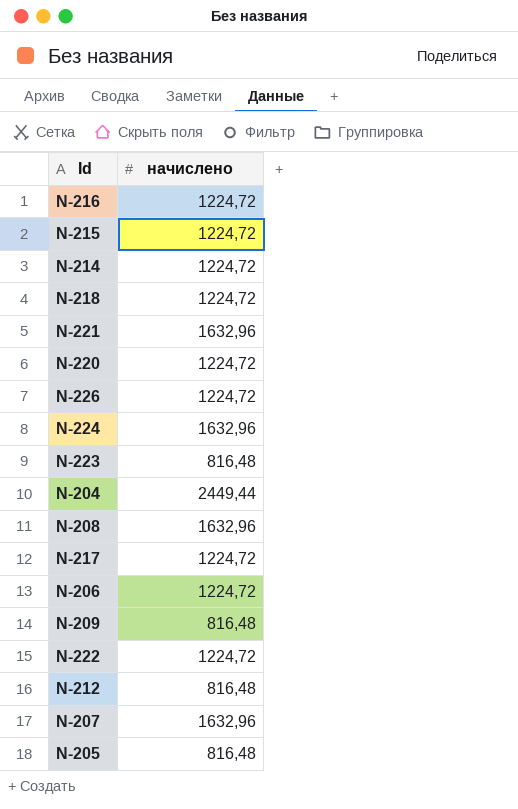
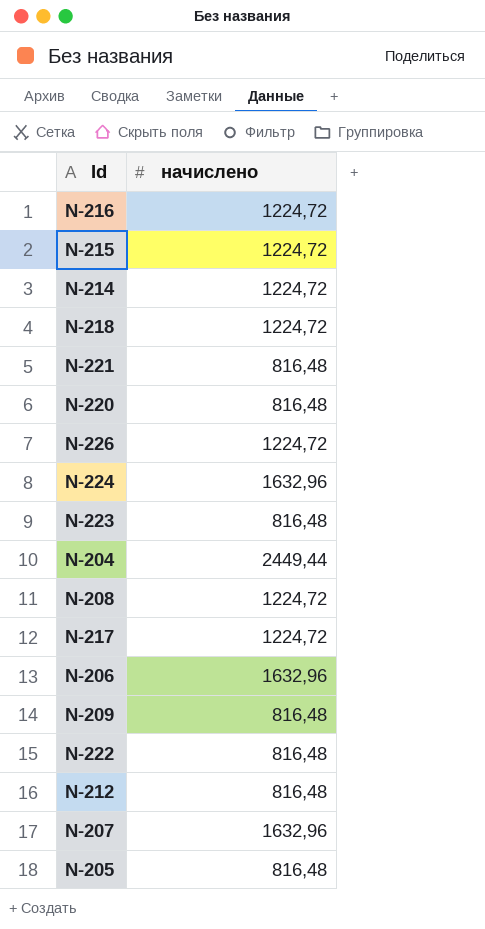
N-221 | начислено: 1632,96 -> 816,48
N-220 | начислено: 1224,72 -> 816,48
N-208 | начислено: 1632,96 -> 1224,72
N-206 | начислено: 1224,72 -> 1632,96
N-222 | начислено: 1224,72 -> 816,48

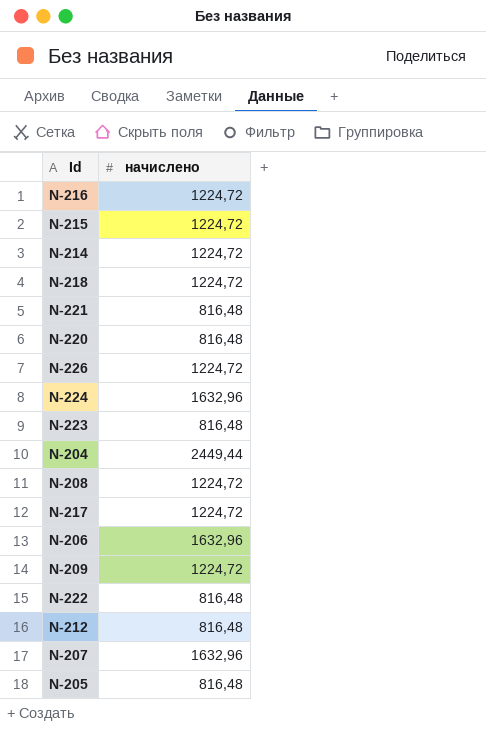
N-209 | начислено: 816,48 -> 1224,72

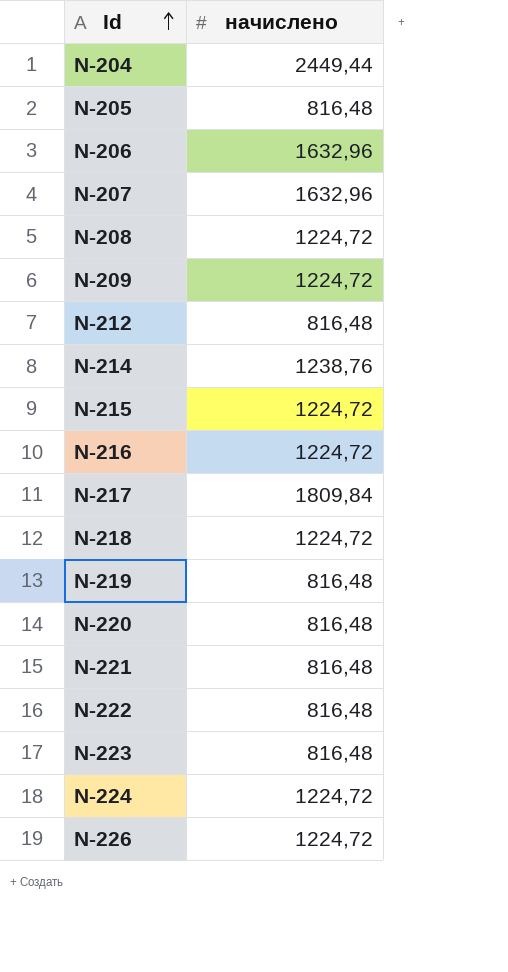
row order: none -> Id ascending
N-214 | начислено: 1224,72 -> 1238,76
N-217 | начислено: 1224,72 -> 1809,84
row N-219: none -> 816,48
N-224 | начислено: 1632,96 -> 1224,72

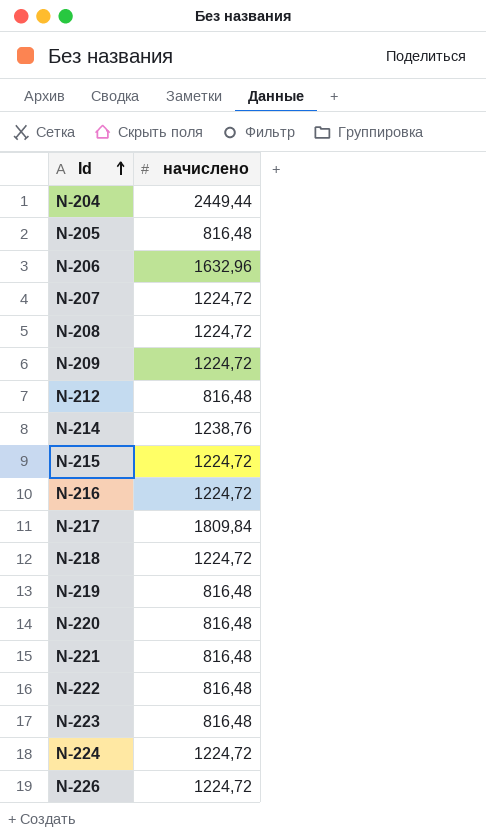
N-207 | начислено: 1632,96 -> 1224,72

